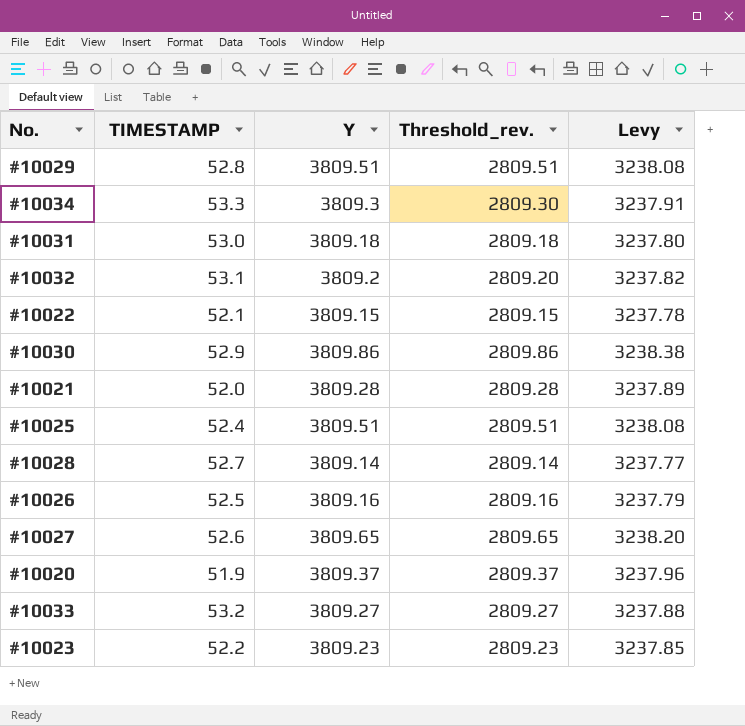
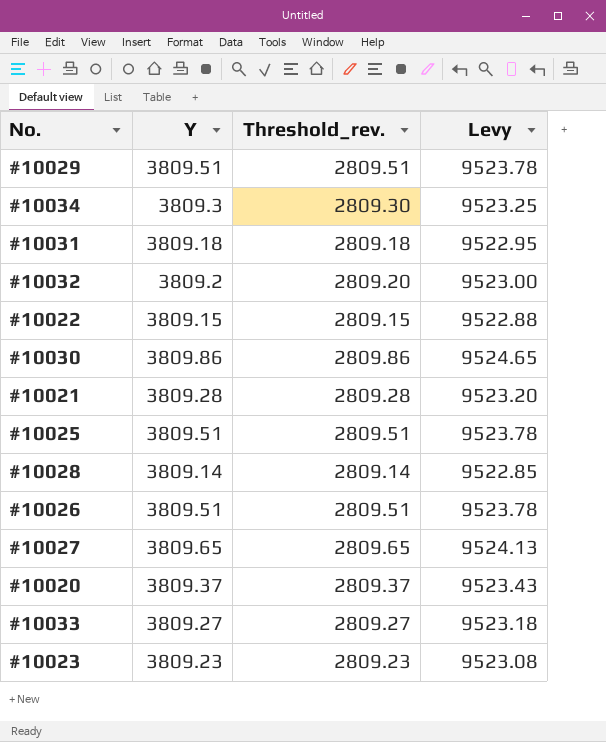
column TIMESTAMP | position: 2 -> none
column Levy | formula: [Y] * 0.85 -> [Y] * 2.5
#10026 | Y: 3809.16 -> 3809.51
#10026 | Threshold_rev.: 2809.16 -> 2809.51

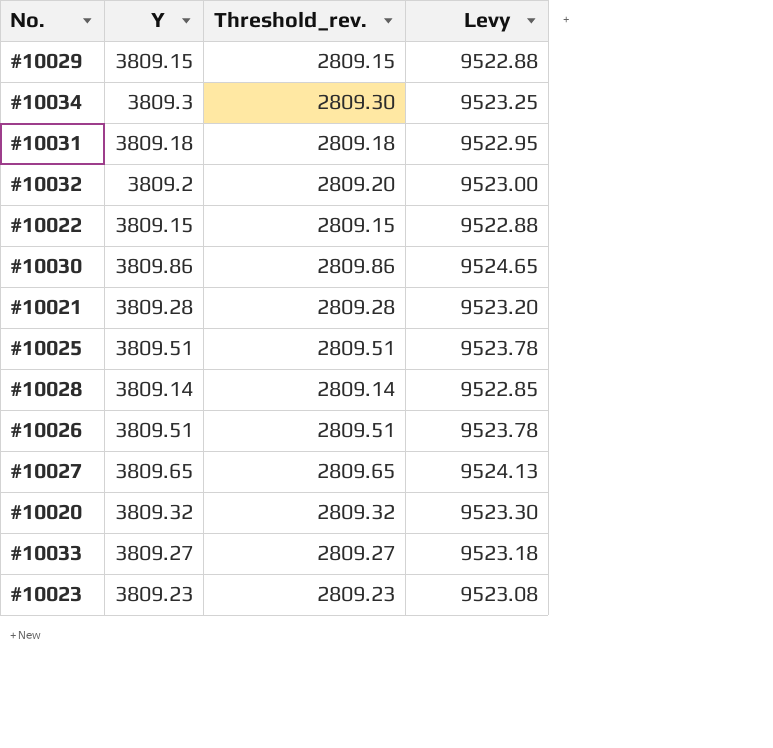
#10029 | Y: 3809.51 -> 3809.15
#10029 | Threshold_rev.: 2809.51 -> 2809.15
#10029 | Levy: 9523.78 -> 9522.88
#10020 | Y: 3809.37 -> 3809.32
#10020 | Threshold_rev.: 2809.37 -> 2809.32
#10020 | Levy: 9523.43 -> 9523.30

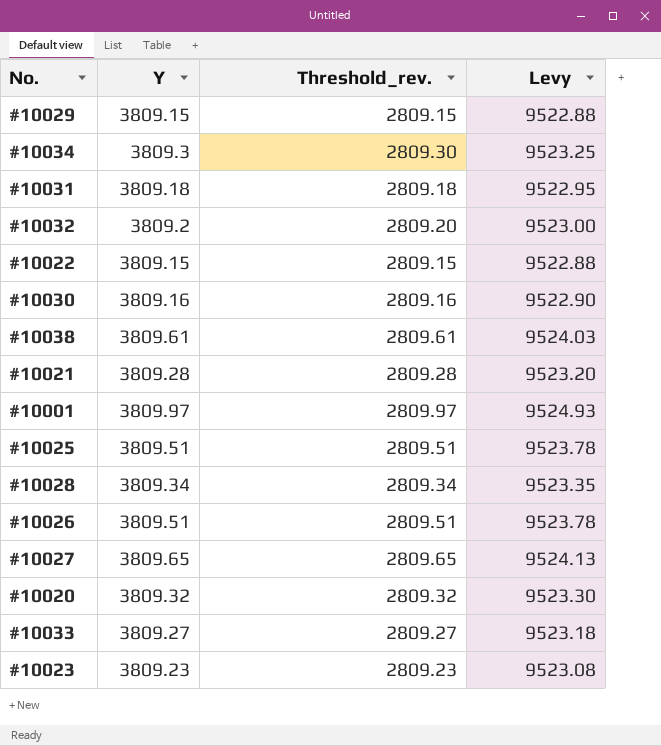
#10030 | Y: 3809.86 -> 3809.16
#10030 | Threshold_rev.: 2809.86 -> 2809.16
#10030 | Levy: 9524.65 -> 9522.90
row #10038: none -> 3809.61 | 2809.61 | 9524.03
row #10001: none -> 3809.97 | 2809.97 | 9524.93
#10028 | Y: 3809.14 -> 3809.34
#10028 | Threshold_rev.: 2809.14 -> 2809.34
#10028 | Levy: 9522.85 -> 9523.35

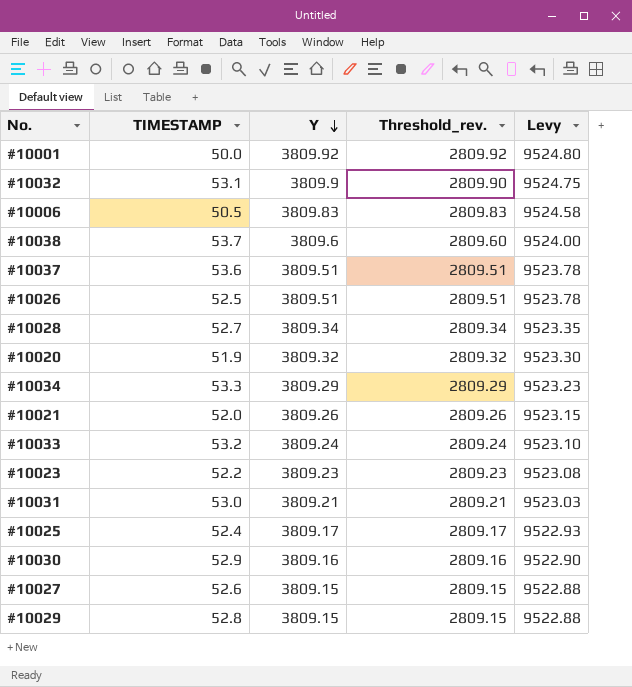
row order: none -> Y descending
column TIMESTAMP | position: none -> 2
row #10022: 3809.15 | 2809.15 | 9522.88 -> none
#10001 | Y: 3809.97 -> 3809.92
#10001 | Threshold_rev.: 2809.97 -> 2809.92
#10001 | Levy: 9524.93 -> 9524.80
#10032 | Y: 3809.2 -> 3809.9
#10032 | Threshold_rev.: 2809.20 -> 2809.90
#10032 | Levy: 9523.00 -> 9524.75
row #10006: none -> 50.5 | 3809.83 | 2809.83 | 9524.58
#10038 | Y: 3809.61 -> 3809.6
#10038 | Threshold_rev.: 2809.61 -> 2809.60
#10038 | Levy: 9524.03 -> 9524.00
row #10037: none -> 53.6 | 3809.51 | 2809.51 | 9523.78
#10034 | Y: 3809.3 -> 3809.29
#10034 | Threshold_rev.: 2809.30 -> 2809.29
#10034 | Levy: 9523.25 -> 9523.23
#10021 | Y: 3809.28 -> 3809.26
#10021 | Threshold_rev.: 2809.28 -> 2809.26
#10021 | Levy: 9523.20 -> 9523.15
#10033 | Y: 3809.27 -> 3809.24
#10033 | Threshold_rev.: 2809.27 -> 2809.24
#10033 | Levy: 9523.18 -> 9523.10
#10031 | Y: 3809.18 -> 3809.21
#10031 | Threshold_rev.: 2809.18 -> 2809.21
#10031 | Levy: 9522.95 -> 9523.03
#10025 | Y: 3809.51 -> 3809.17
#10025 | Threshold_rev.: 2809.51 -> 2809.17
#10025 | Levy: 9523.78 -> 9522.93
#10027 | Y: 3809.65 -> 3809.15
#10027 | Threshold_rev.: 2809.65 -> 2809.15
#10027 | Levy: 9524.13 -> 9522.88

